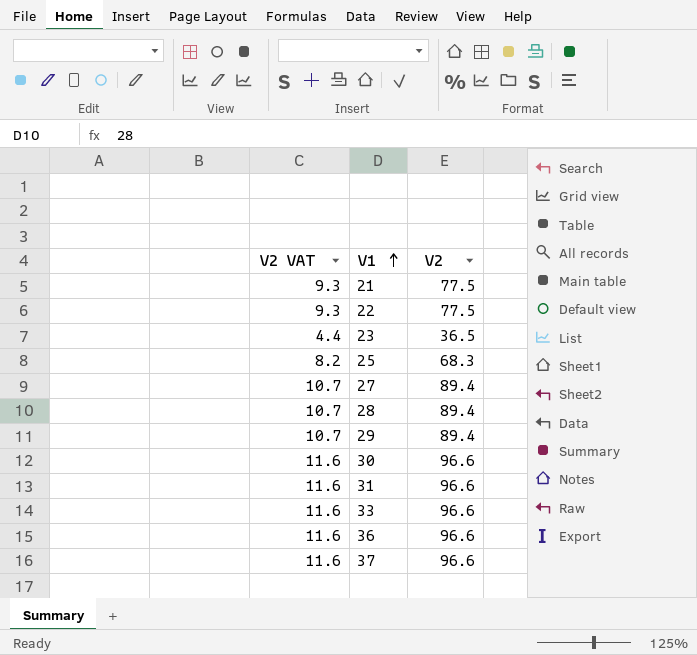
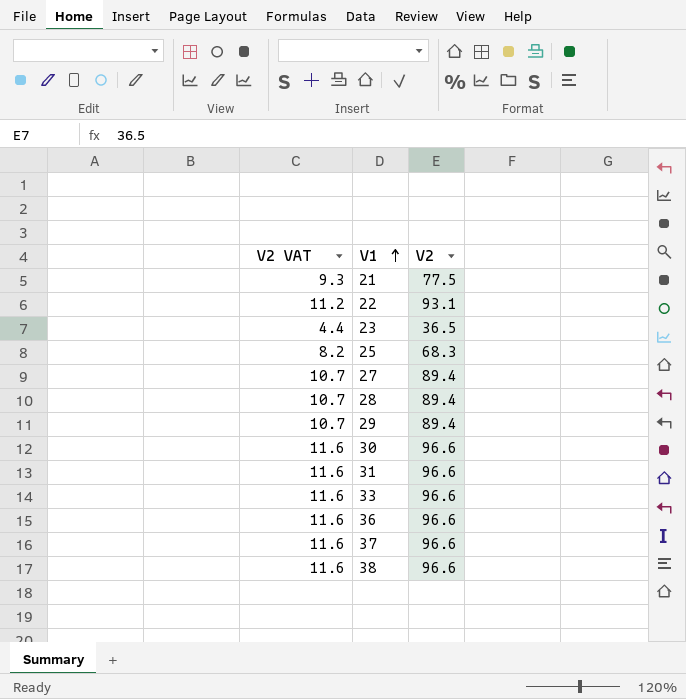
22 | V2 VAT: 9.3 -> 11.2
22 | V2: 77.5 -> 93.1
row 38: none -> 11.6 | 96.6

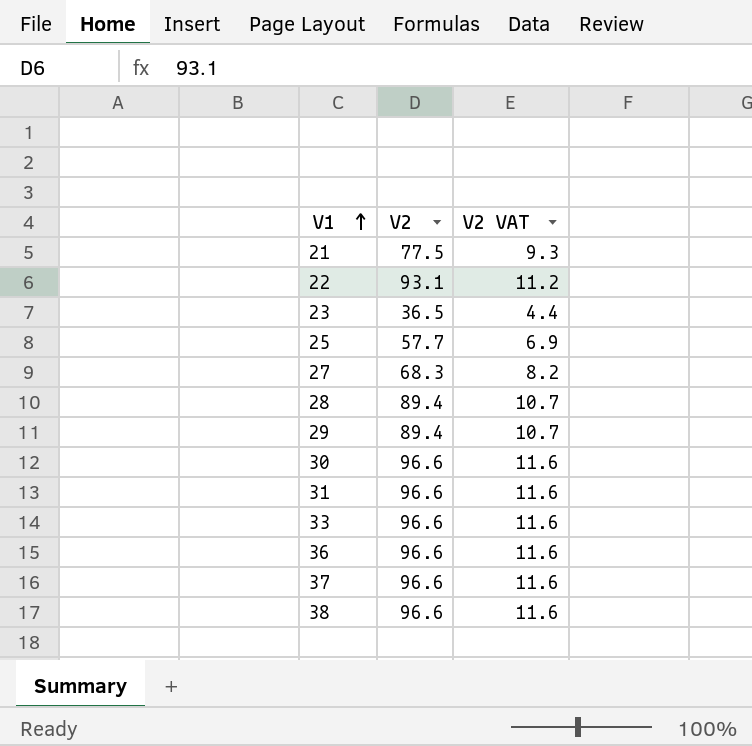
column V2 VAT | position: 1 -> 3
25 | V2: 68.3 -> 57.7
25 | V2 VAT: 8.2 -> 6.9
27 | V2: 89.4 -> 68.3
27 | V2 VAT: 10.7 -> 8.2

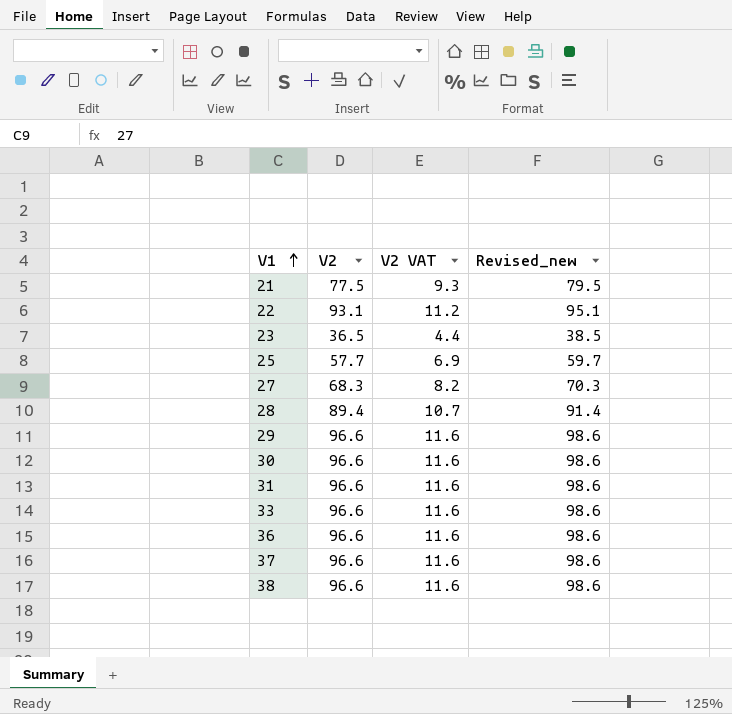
column Revised_new | formula: none -> [V2] + 2
29 | V2: 89.4 -> 96.6
29 | V2 VAT: 10.7 -> 11.6

